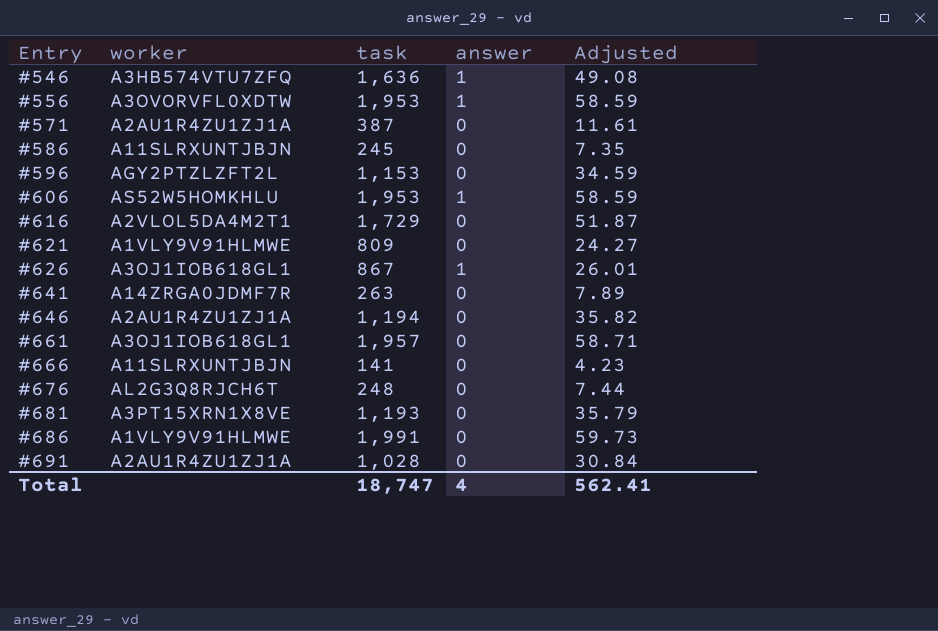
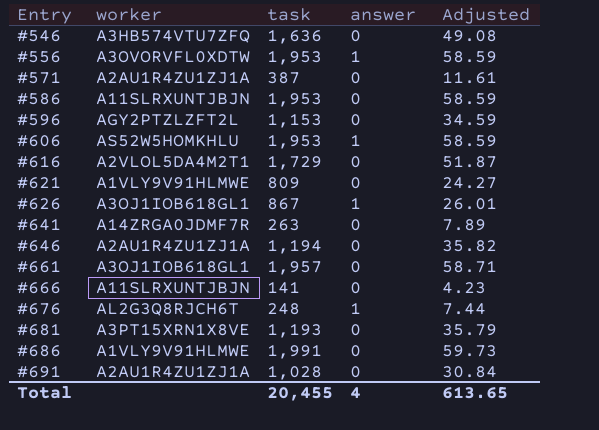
#546 | answer: 1 -> 0
#586 | task: 245 -> 1,953
#586 | Adjusted: 7.35 -> 58.59
#676 | answer: 0 -> 1
Total | task: 18,747 -> 20,455
Total | Adjusted: 562.41 -> 613.65

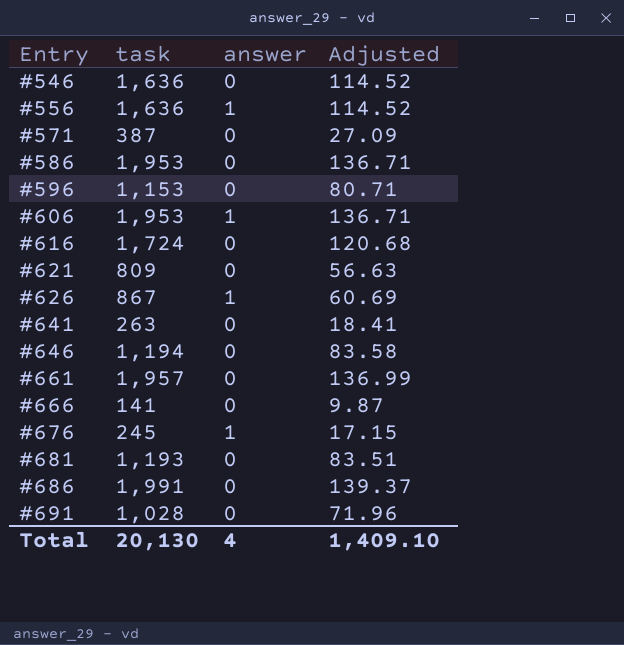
column worker | position: 2 -> none
column Adjusted | formula: [task] * 0.03 -> [task] * 0.07
#556 | task: 1,953 -> 1,636
#616 | task: 1,729 -> 1,724
#676 | task: 248 -> 245
Total | task: 20,455 -> 20,130
Total | Adjusted: 613.65 -> 1,409.10

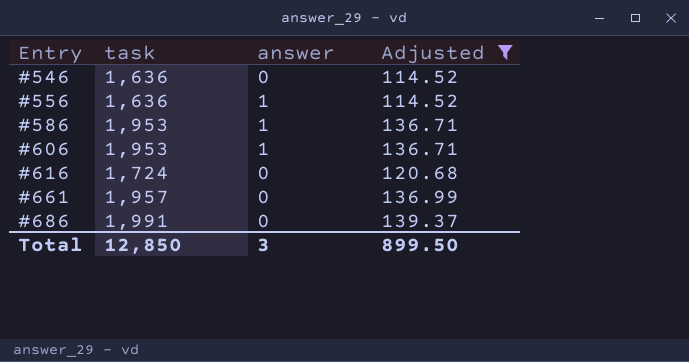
filter: none -> Adjusted >= 114.52
#586 | answer: 0 -> 1
Total | task: 20,130 -> 12,850
Total | answer: 4 -> 3
Total | Adjusted: 1,409.10 -> 899.50

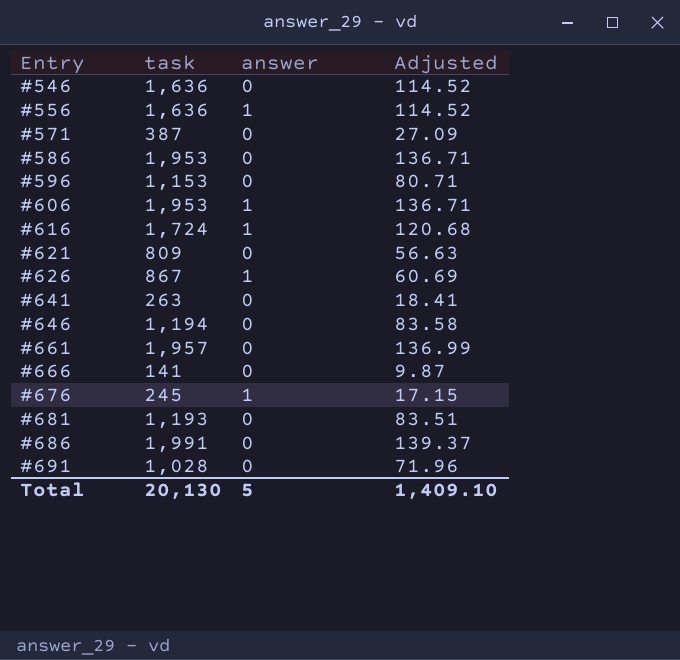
filter: Adjusted >= 114.52 -> none
#586 | answer: 1 -> 0
#616 | answer: 0 -> 1
Total | task: 12,850 -> 20,130
Total | answer: 3 -> 5
Total | Adjusted: 899.50 -> 1,409.10

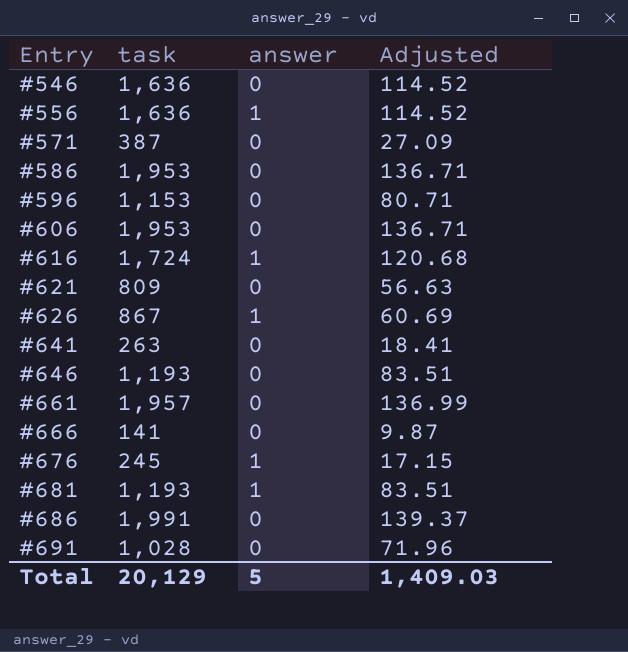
#606 | answer: 1 -> 0
#646 | task: 1,194 -> 1,193
#646 | Adjusted: 83.58 -> 83.51
#681 | answer: 0 -> 1
Total | task: 20,130 -> 20,129
Total | Adjusted: 1,409.10 -> 1,409.03

